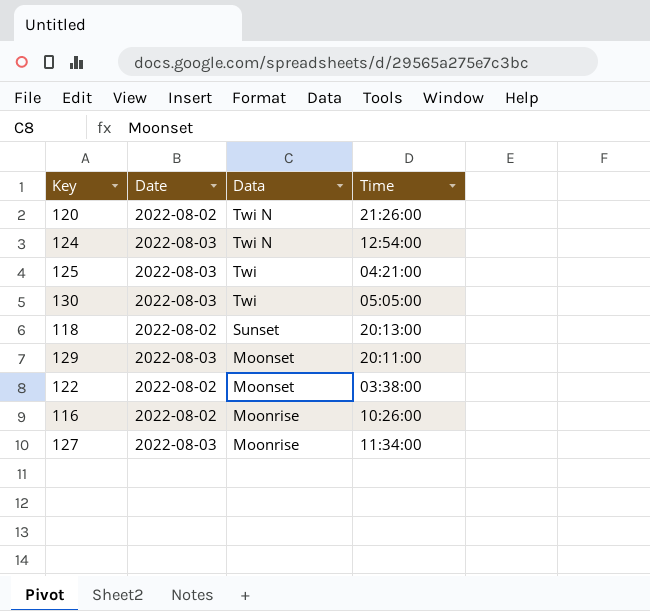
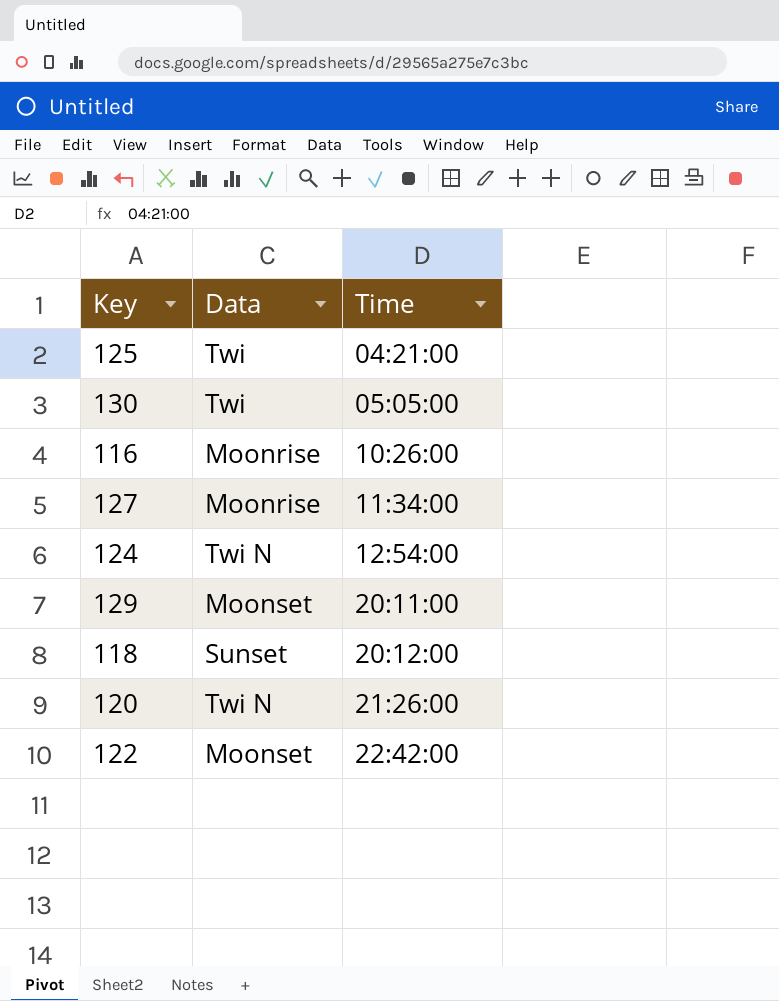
row order: Data descending -> Time ascending
column Date | position: 2 -> none
118 | Time: 20:13:00 -> 20:12:00
122 | Time: 03:38:00 -> 22:42:00

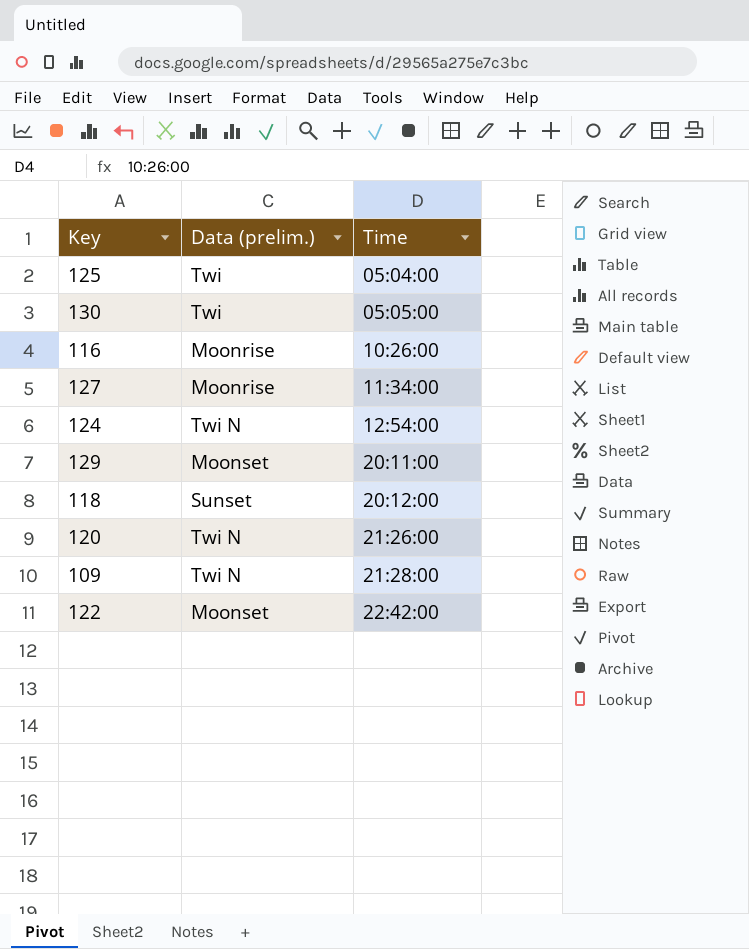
column name: Data -> Data (prelim.)
125 | Time: 04:21:00 -> 05:04:00
row 109: none -> Twi N | 21:28:00

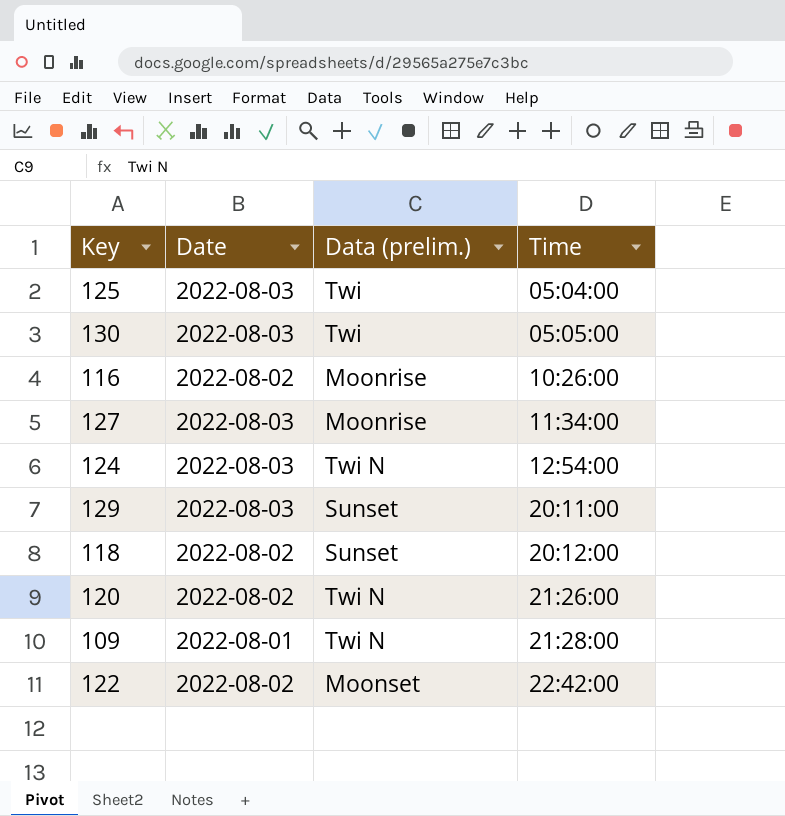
column Date | position: none -> 2
129 | Data (prelim.): Moonset -> Sunset

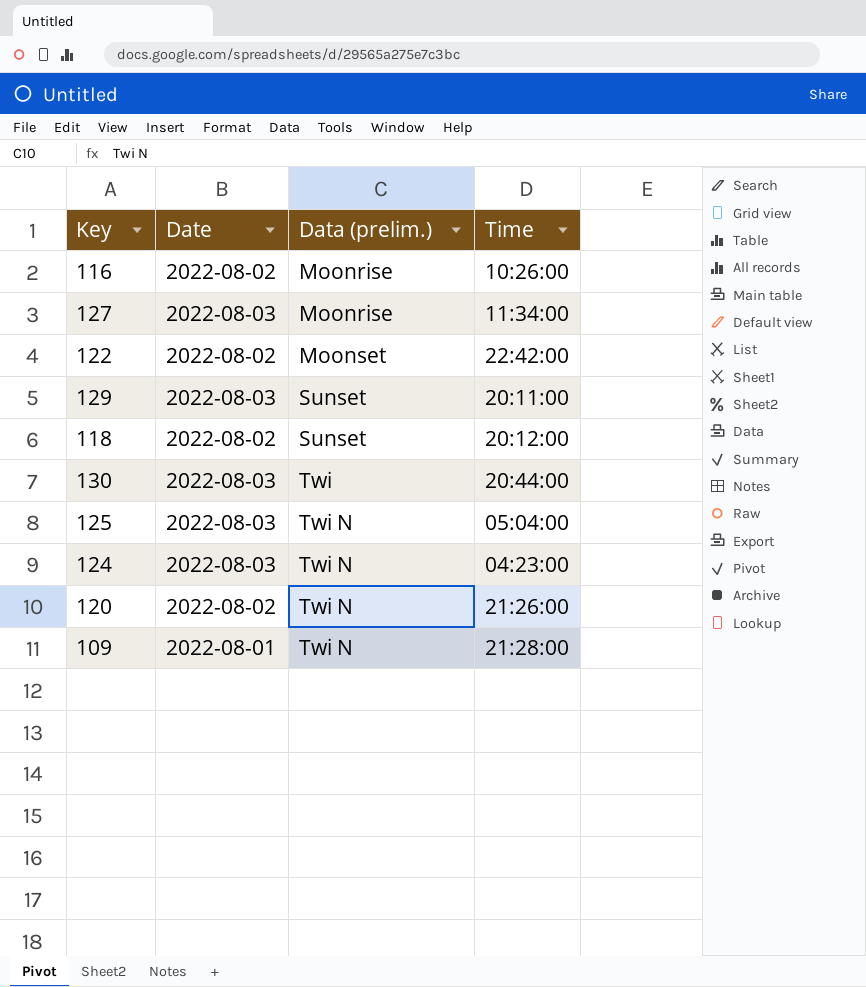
row order: Time ascending -> Data (prelim.) ascending
130 | Time: 05:05:00 -> 20:44:00
125 | Data (prelim.): Twi -> Twi N
124 | Time: 12:54:00 -> 04:23:00

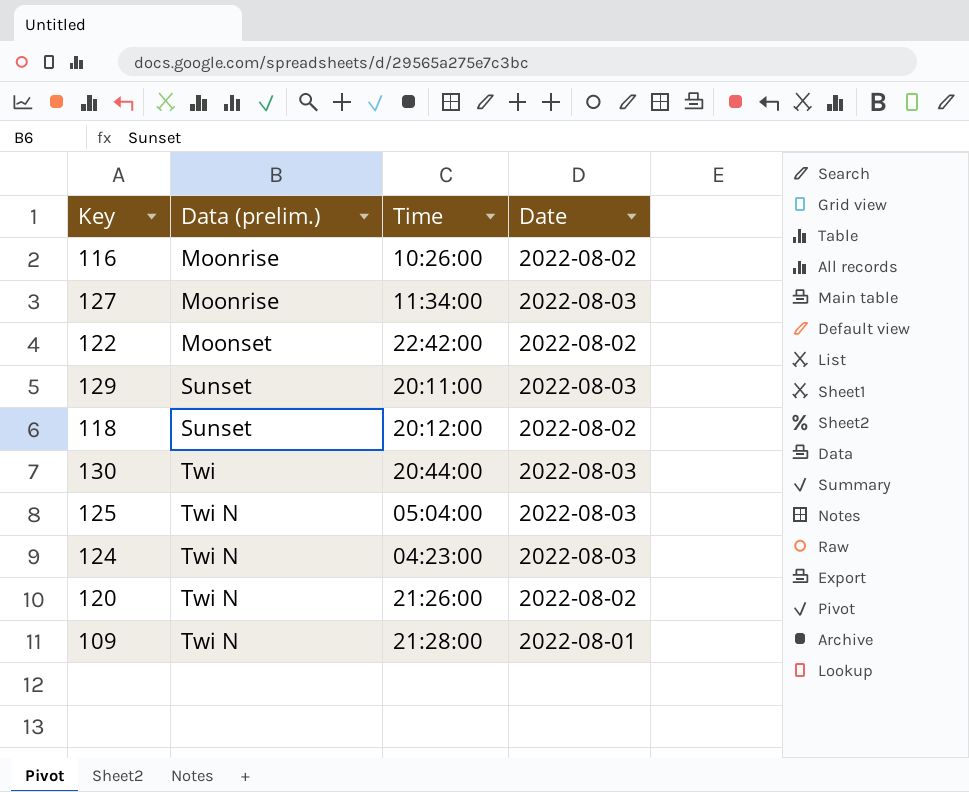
column Date | position: 2 -> 4

